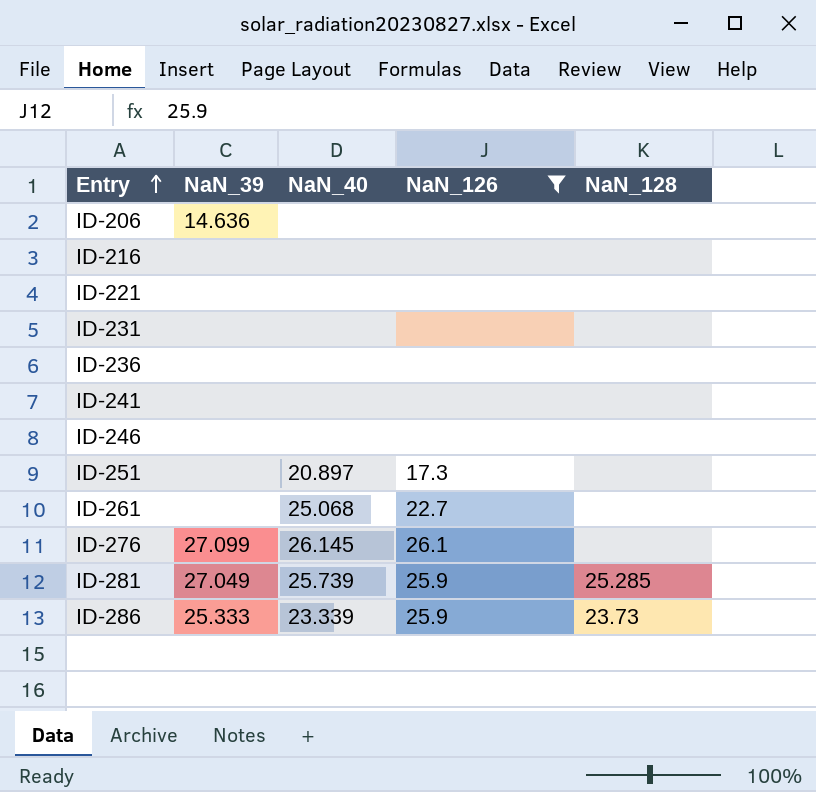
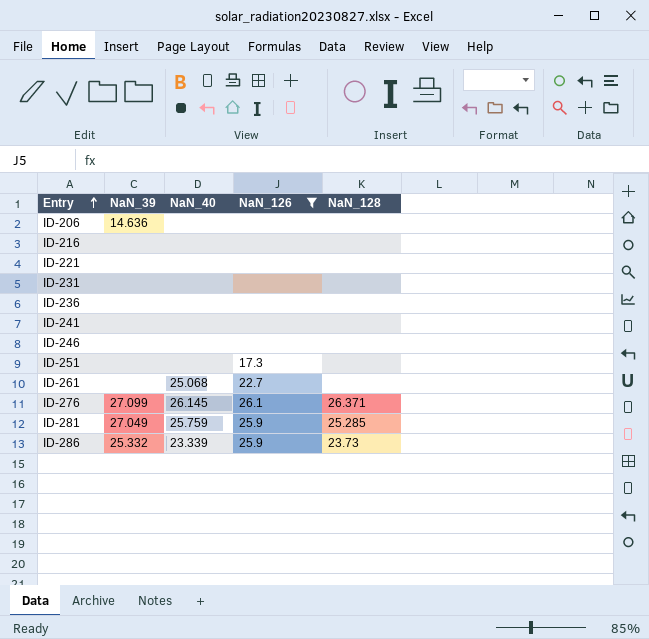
ID-251 | NaN_40: 20.897 -> none
ID-276 | NaN_128: none -> 26.371
ID-281 | NaN_40: 25.739 -> 25.759
ID-286 | NaN_39: 25.333 -> 25.332

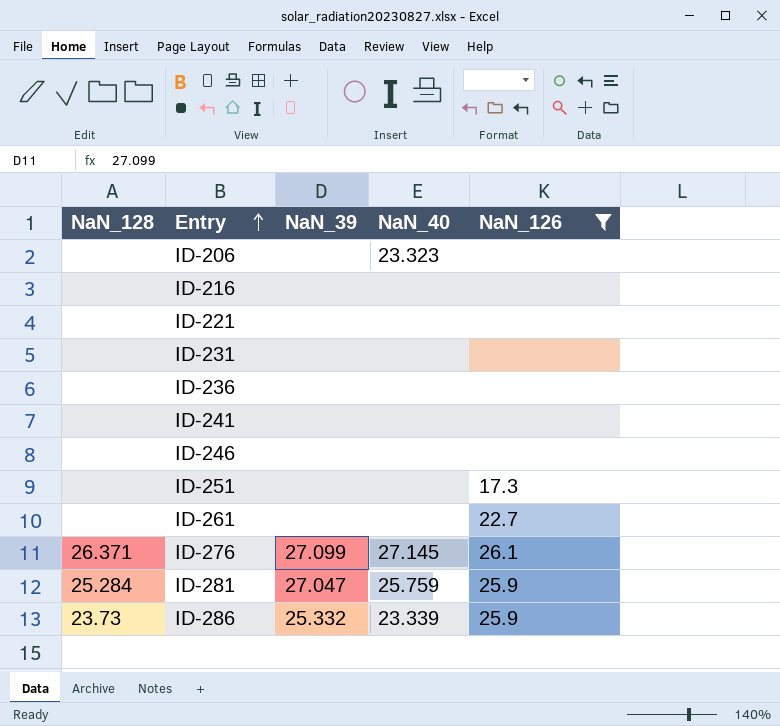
column NaN_128 | position: 5 -> 1
ID-206 | NaN_39: 14.636 -> none
ID-206 | NaN_40: none -> 23.323
ID-261 | NaN_40: 25.068 -> none
ID-276 | NaN_40: 26.145 -> 27.145
ID-281 | NaN_128: 25.285 -> 25.284
ID-281 | NaN_39: 27.049 -> 27.047

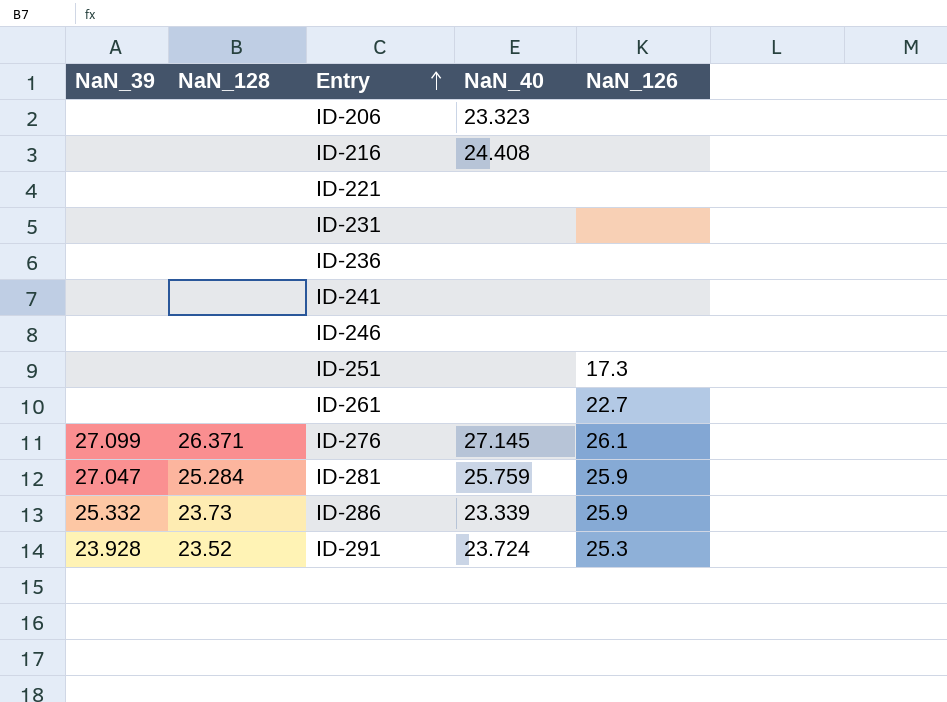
filter: NaN_126 != 25.3 -> none
column NaN_39 | position: 3 -> 1
ID-216 | NaN_40: none -> 24.408

